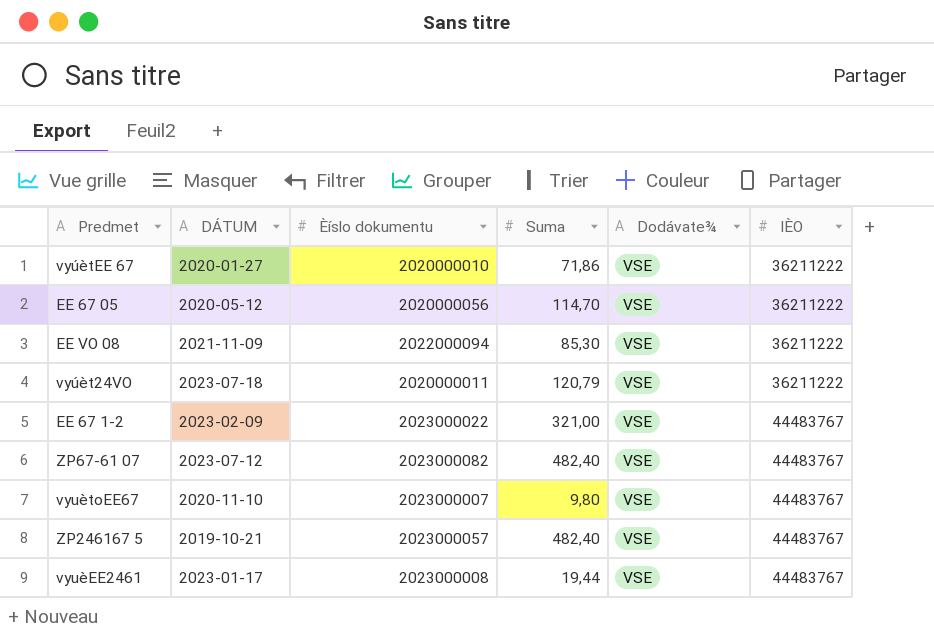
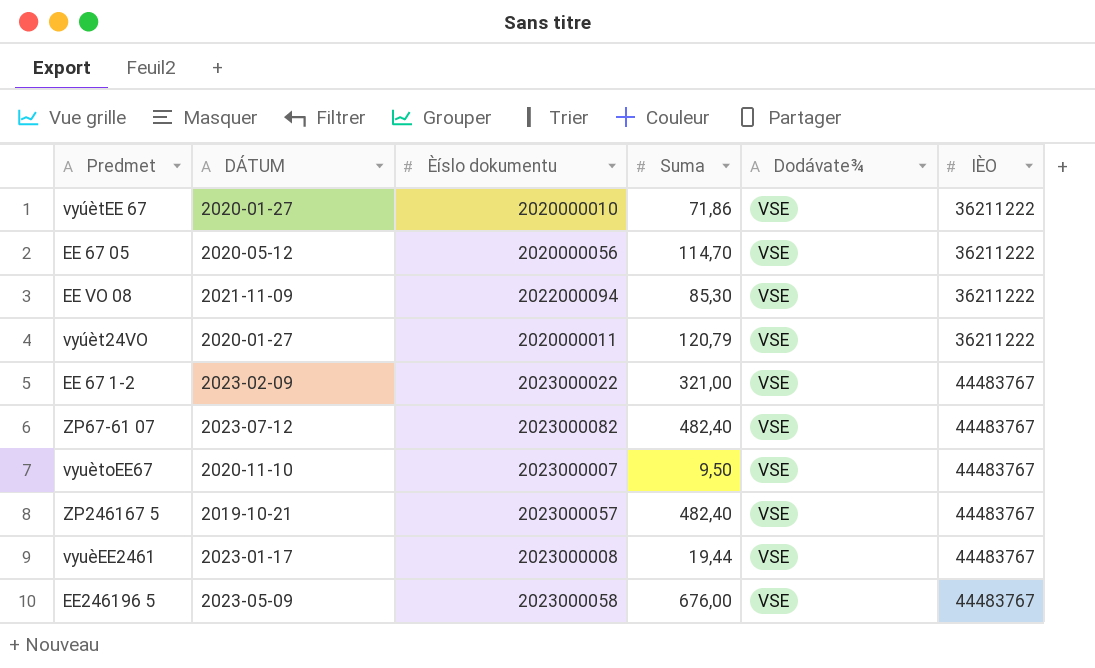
vyúèt24VO | DÁTUM: 2023-07-18 -> 2020-01-27
vyuètoEE67 | Suma: 9,80 -> 9,50
row EE246196 5: none -> 2023-05-09 | 2023000058 | 676,00 | VSE | 44483767

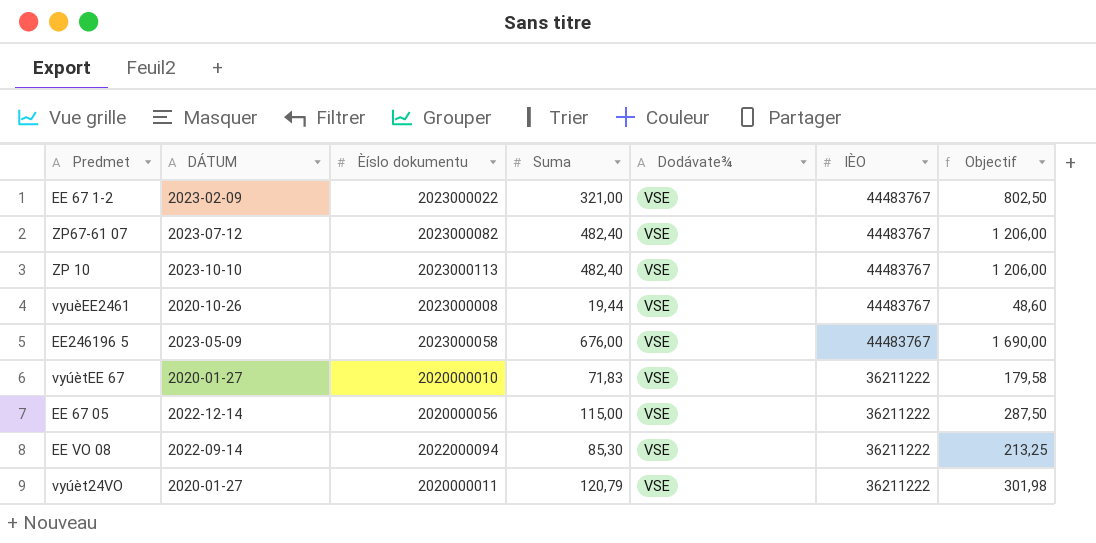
row order: IÈO ascending -> IÈO descending
column Objectif | formula: none -> [Suma] * 2,5
row vyuètoEE67: 2020-11-10 | 2023000007 | 9,50 | VSE | 44483767 -> none
row ZP246167 5: 2019-10-21 | 2023000057 | 482,40 | VSE | 44483767 -> none
row ZP 10: none -> 2023-10-10 | 2023000113 | 482,40 | VSE | 44483767 | 1 206,00
vyuèEE2461 | DÁTUM: 2023-01-17 -> 2020-10-26
vyúètEE 67 | Suma: 71,86 -> 71,83
EE 67 05 | DÁTUM: 2020-05-12 -> 2022-12-14
EE 67 05 | Suma: 114,70 -> 115,00
EE VO 08 | DÁTUM: 2021-11-09 -> 2022-09-14

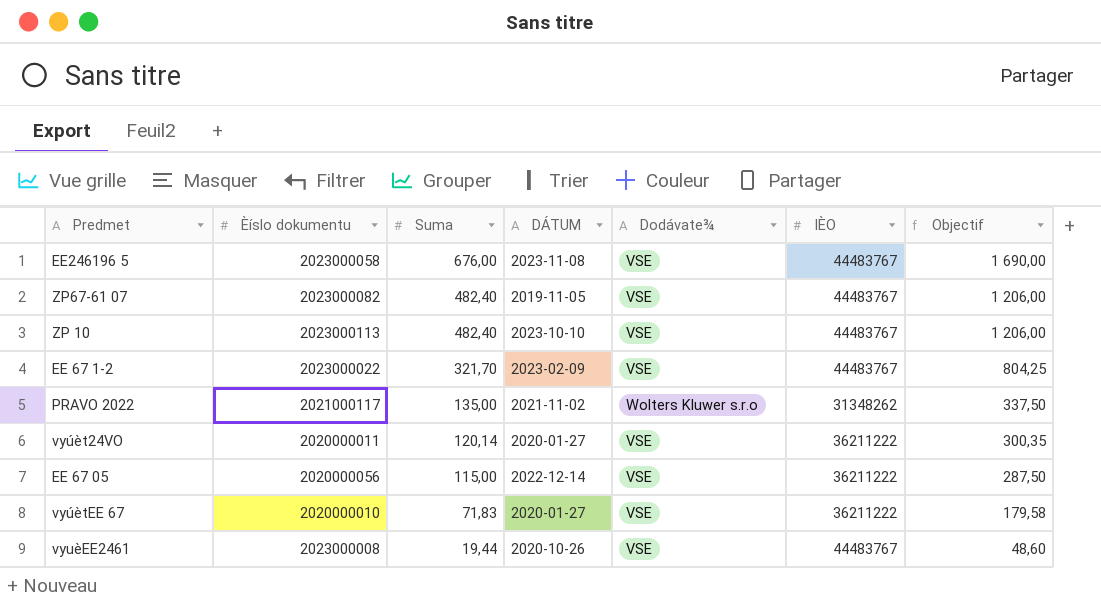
row order: IÈO descending -> Suma descending
column DÁTUM | position: 2 -> 4
row EE VO 08: 2022-09-14 | 2022000094 | 85,30 | VSE | 36211222 | 213,25 -> none
EE246196 5 | DÁTUM: 2023-05-09 -> 2023-11-08
ZP67-61 07 | DÁTUM: 2023-07-12 -> 2019-11-05
EE 67 1-2 | Suma: 321,00 -> 321,70
EE 67 1-2 | Objectif: 802,50 -> 804,25
row PRAVO 2022: none -> 2021000117 | 135,00 | 2021-11-02 | Wolters Kluwer s.r.o | 31348262 | 337,50
vyúèt24VO | Suma: 120,79 -> 120,14
vyúèt24VO | Objectif: 301,98 -> 300,35

